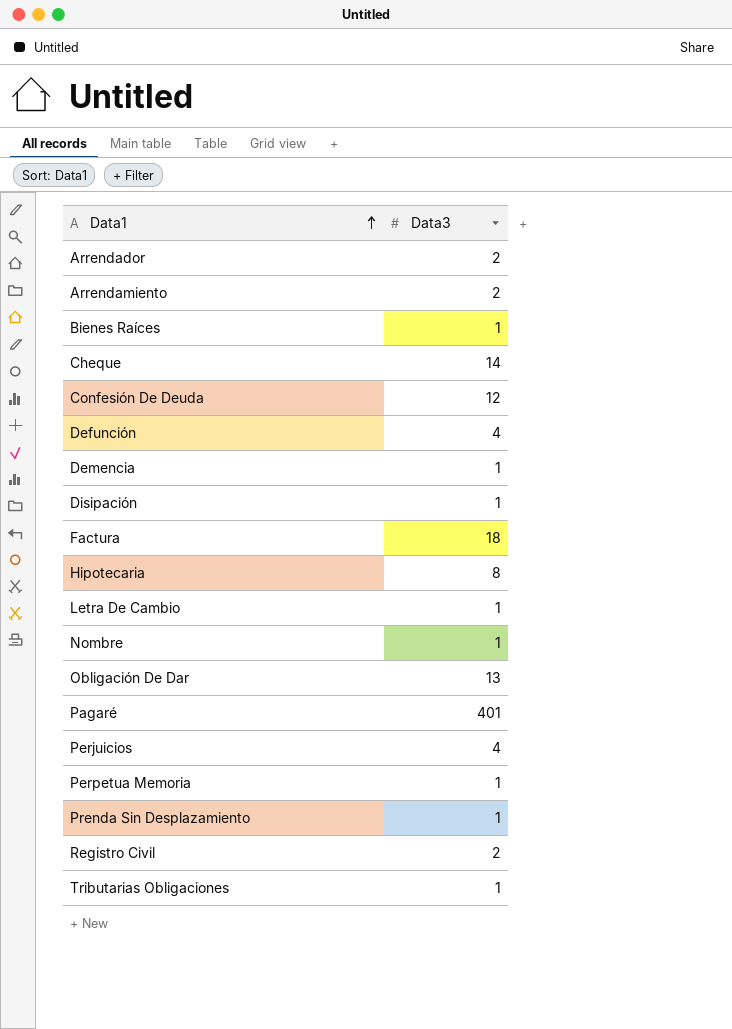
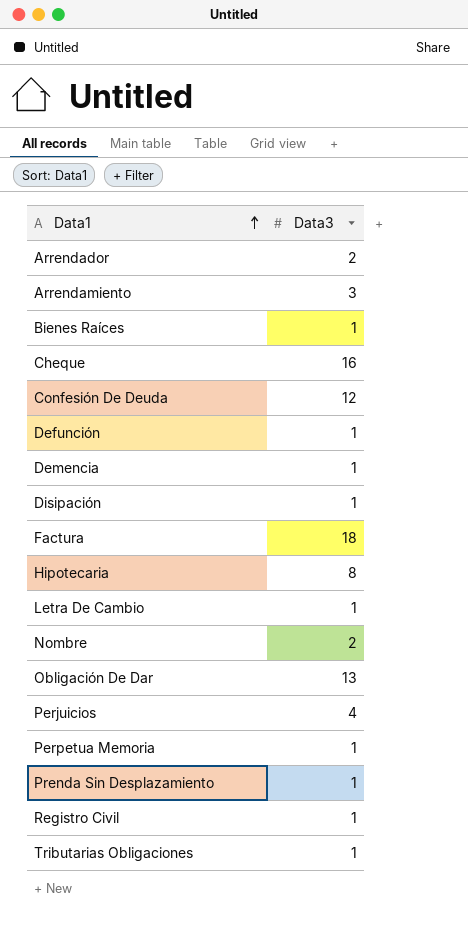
row Pagaré: 401 -> none
Arrendamiento | Data3: 2 -> 3
Cheque | Data3: 14 -> 16
Defunción | Data3: 4 -> 1
Nombre | Data3: 1 -> 2
Registro Civil | Data3: 2 -> 1

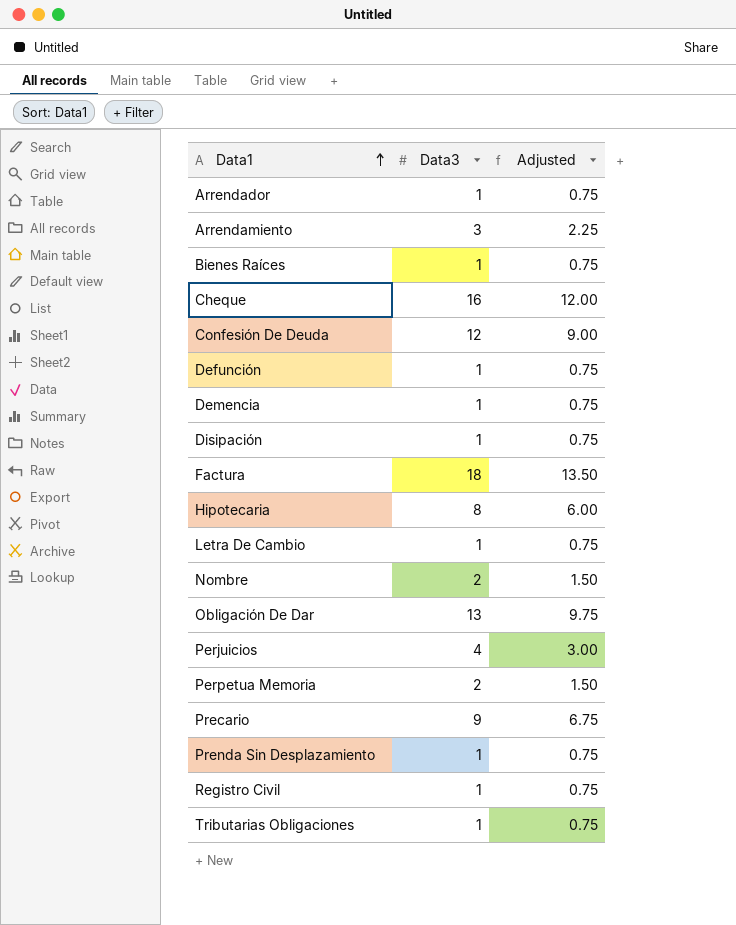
column Adjusted | formula: none -> [Data3] * 0.75
Arrendador | Data3: 2 -> 1
Perpetua Memoria | Data3: 1 -> 2
row Precario: none -> 9 | 6.75

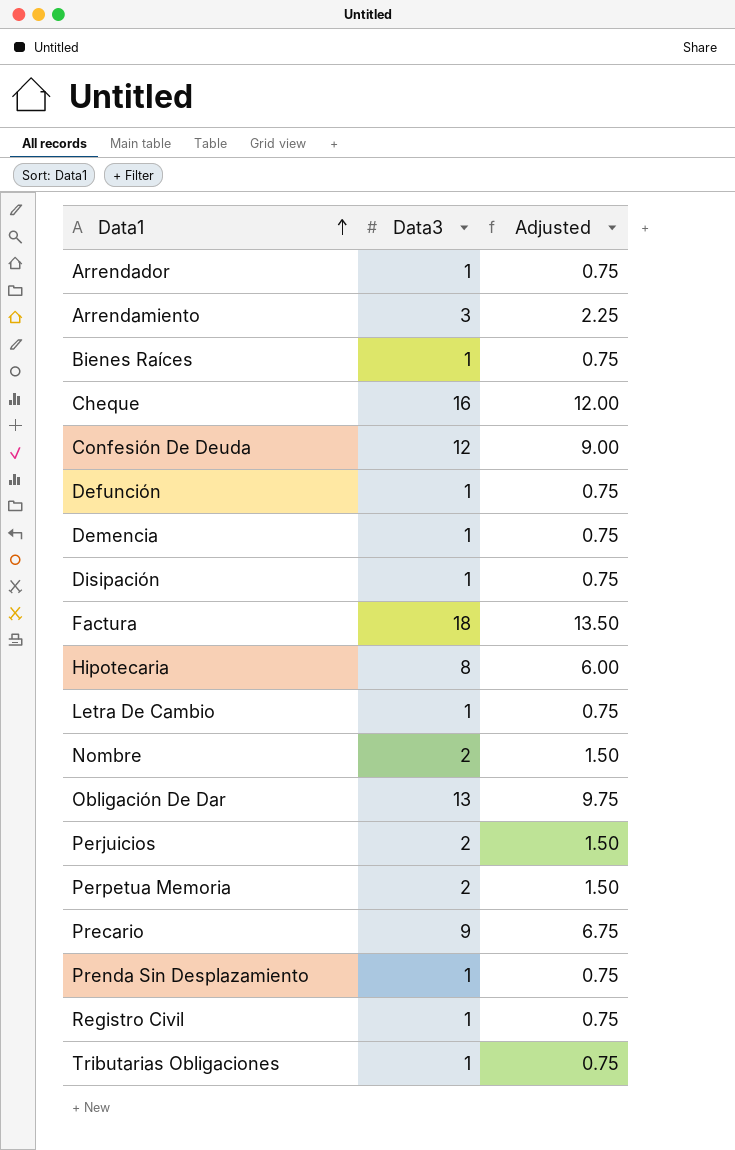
Perjuicios | Data3: 4 -> 2
Perjuicios | Adjusted: 3.00 -> 1.50

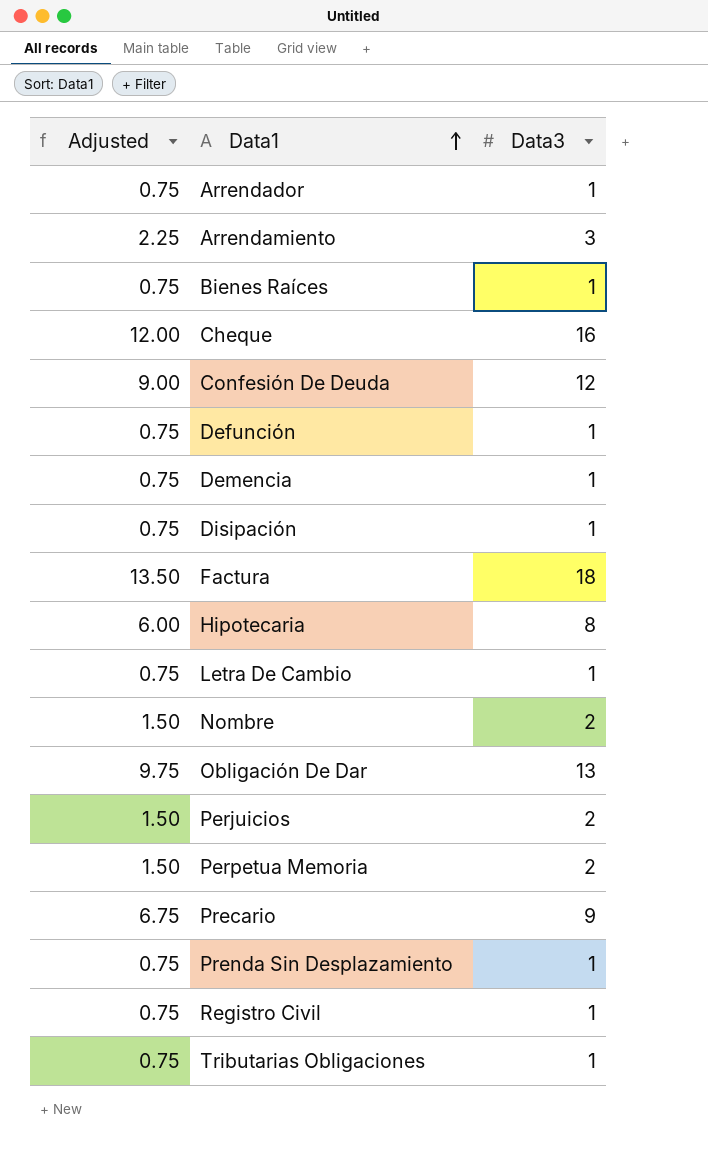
column Adjusted | position: 3 -> 1

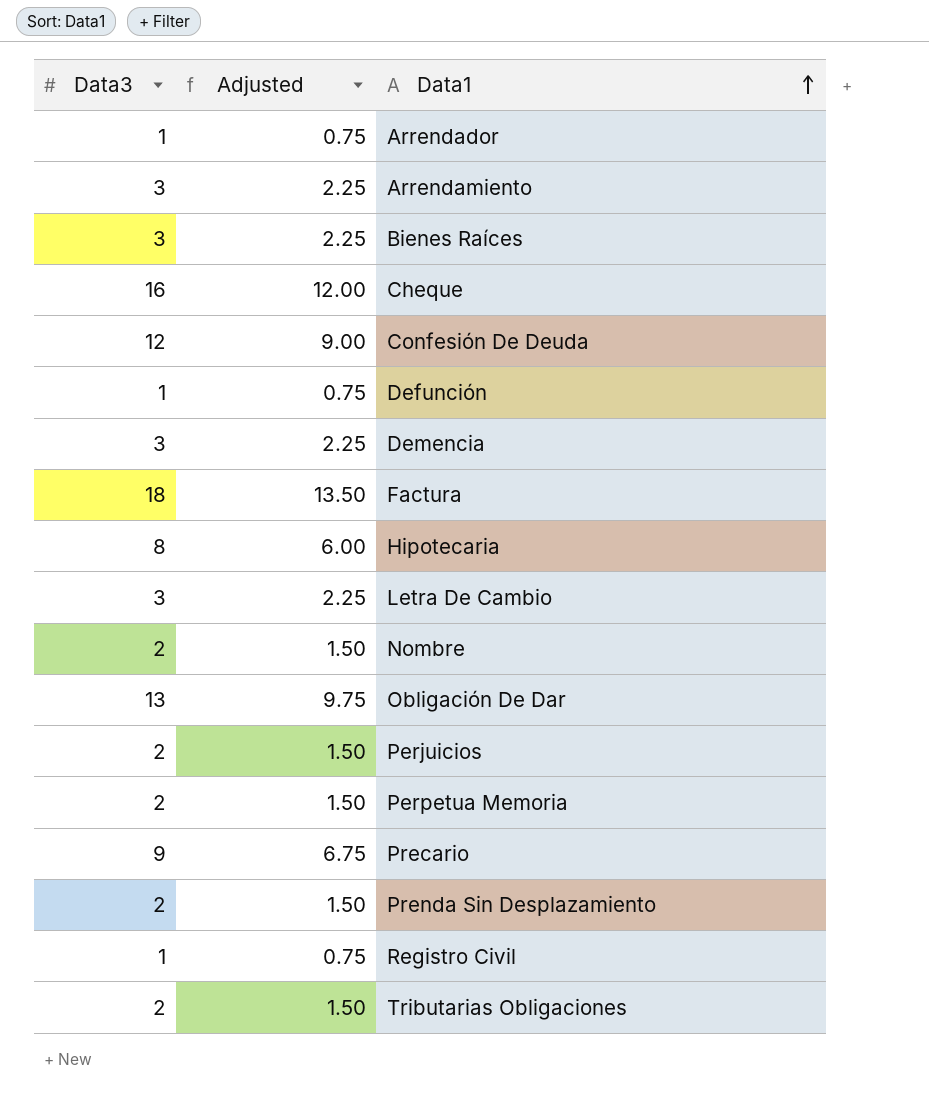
column Data3 | position: 3 -> 1
row Disipación: 0.75 | 1 -> none
Bienes Raíces | Data3: 1 -> 3
Bienes Raíces | Adjusted: 0.75 -> 2.25
Demencia | Data3: 1 -> 3
Demencia | Adjusted: 0.75 -> 2.25
Letra De Cambio | Data3: 1 -> 3
Letra De Cambio | Adjusted: 0.75 -> 2.25
Prenda Sin Desplazamiento | Data3: 1 -> 2
Prenda Sin Desplazamiento | Adjusted: 0.75 -> 1.50
Tributarias Obligaciones | Data3: 1 -> 2
Tributarias Obligaciones | Adjusted: 0.75 -> 1.50

